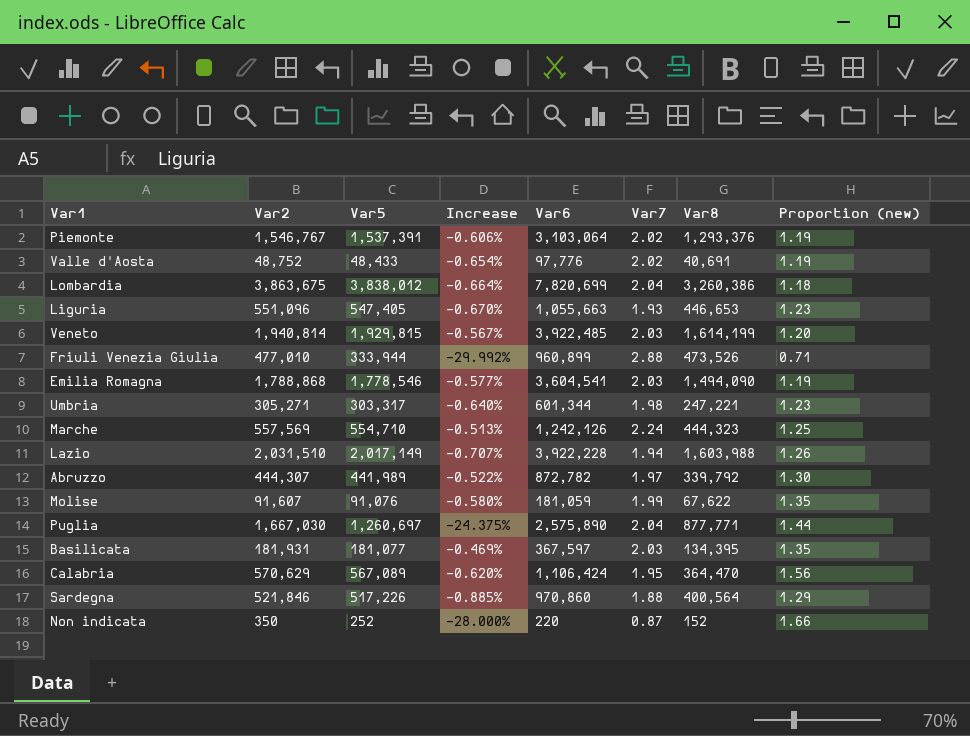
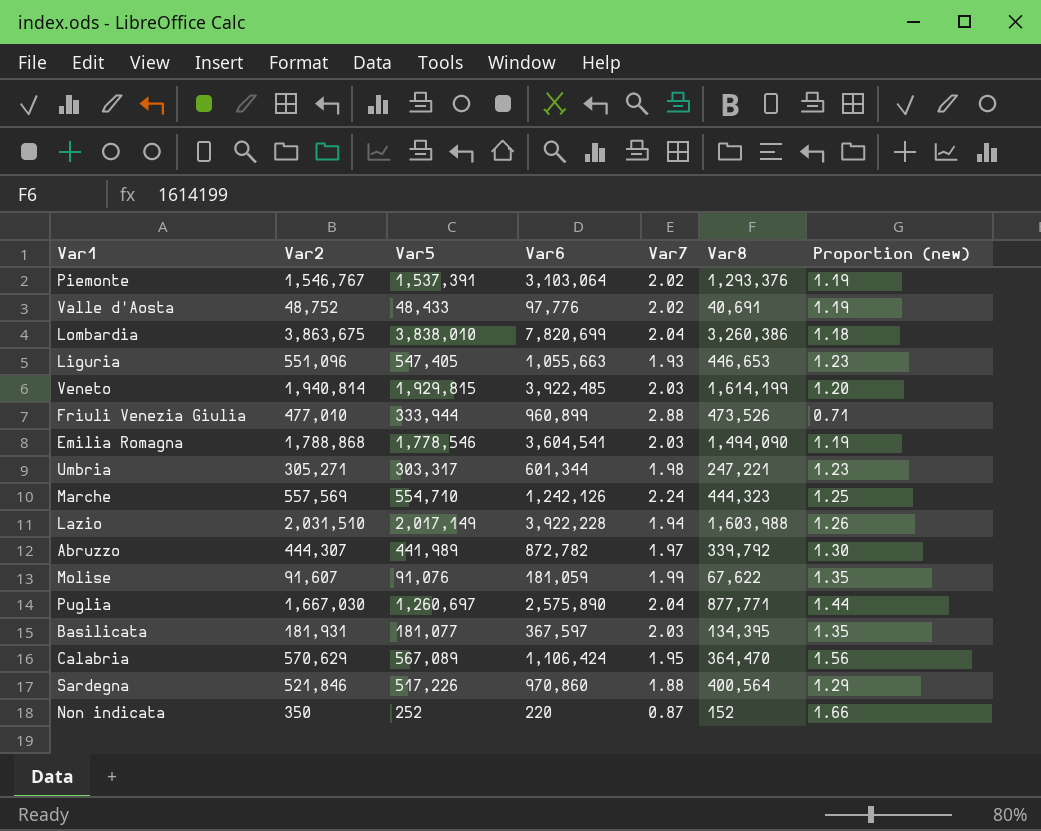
column Increase | formula: ([Var5] - [Var2]) / [Var2] -> none
Lombardia | Var5: 3,838,012 -> 3,838,010

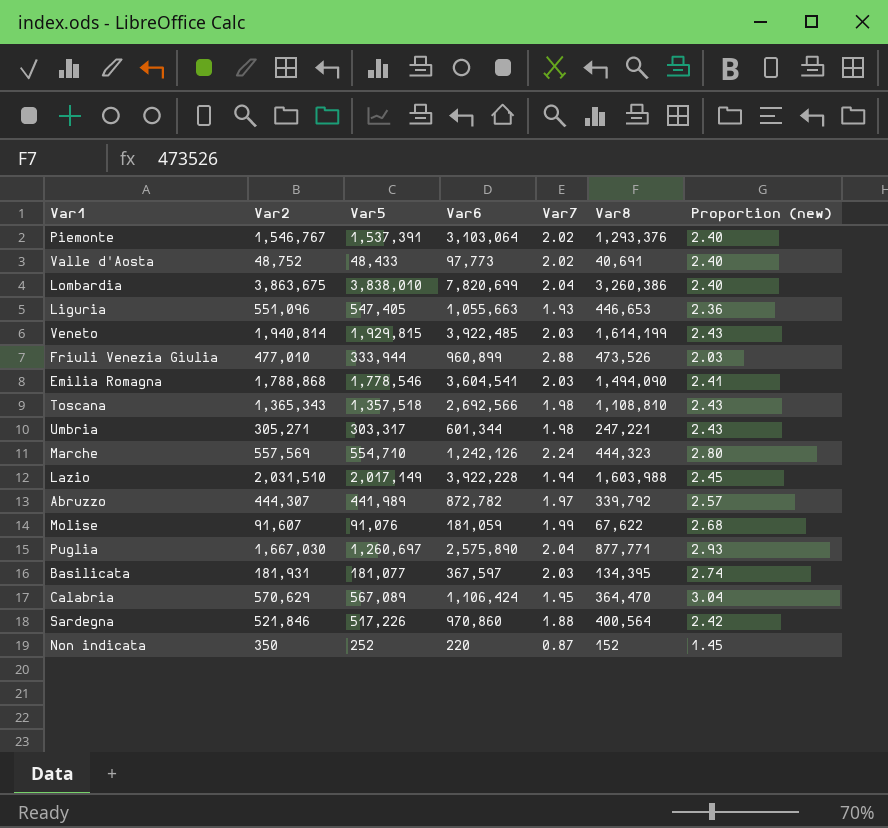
column Proportion (new) | formula: [Var5] / [Var8] -> [Var6] / [Var8]
Valle d'Aosta | Var6: 97,776 -> 97,773
row Toscana: none -> 1,365,343 | 1,357,518 | 2,692,566 | 1.98 | 1,108,810 | 2.43

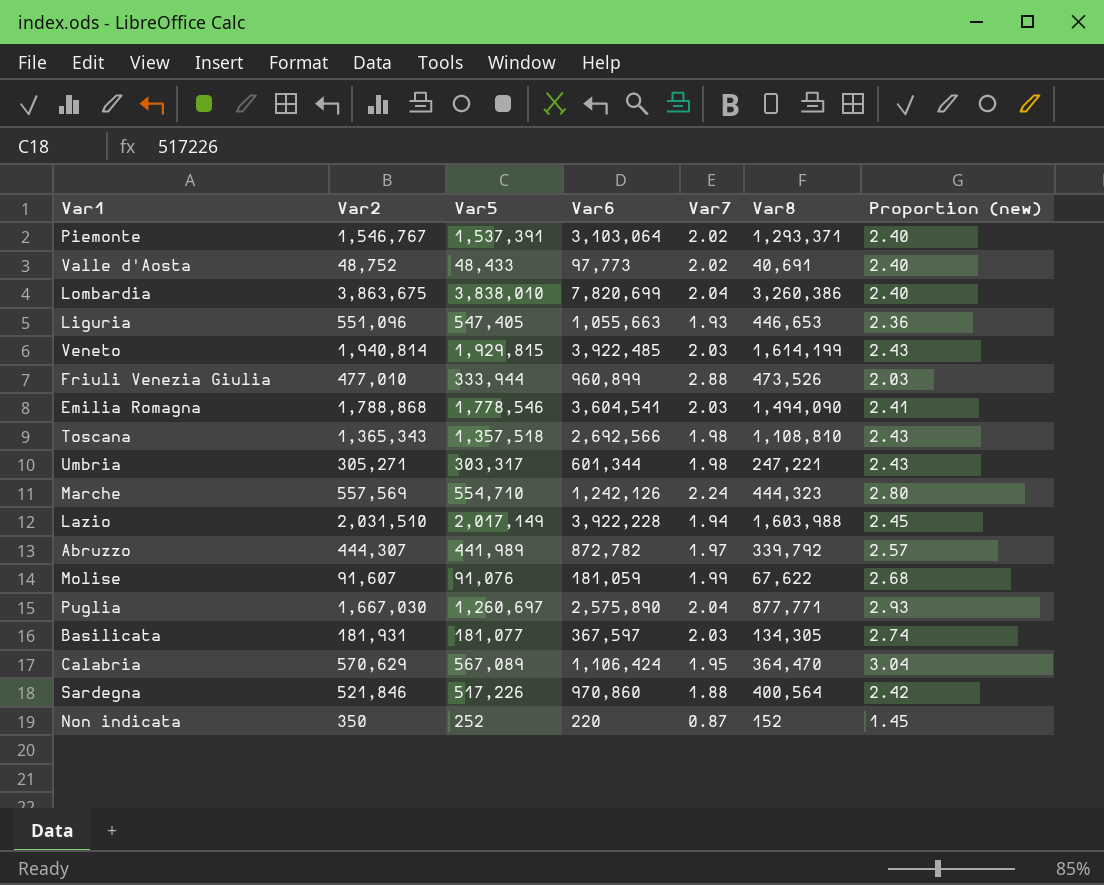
Piemonte | Var8: 1,293,376 -> 1,293,371
Basilicata | Var8: 134,395 -> 134,305

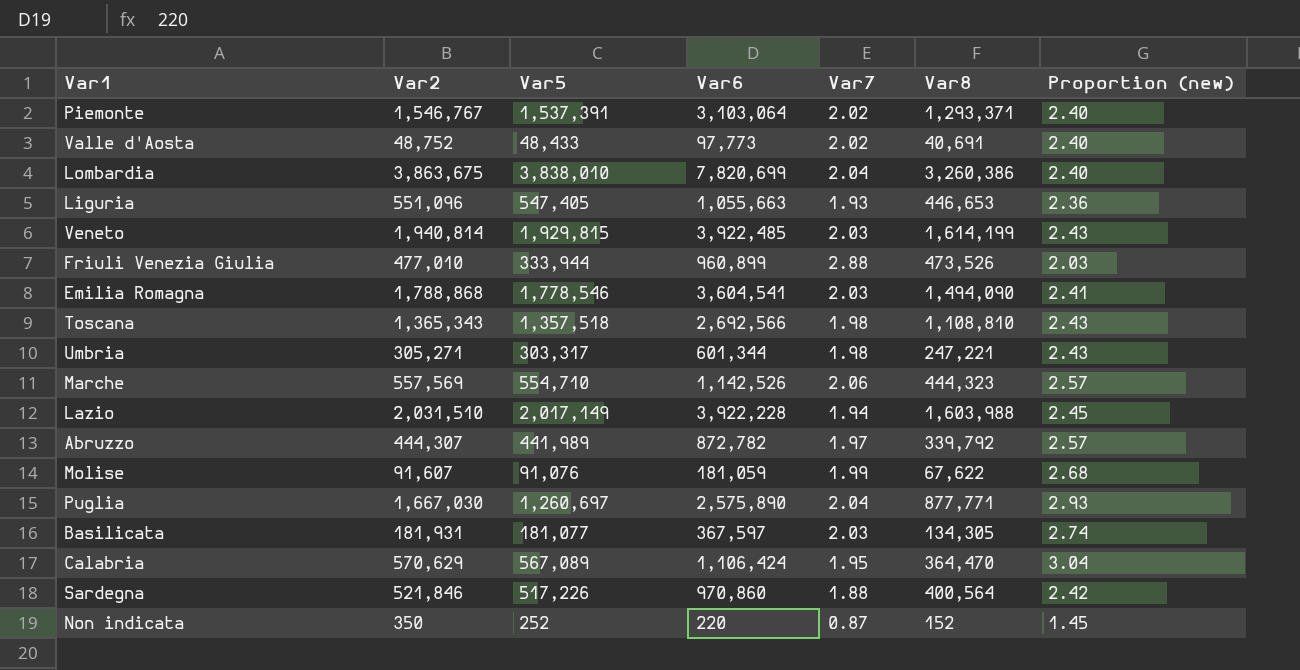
Marche | Var6: 1,242,126 -> 1,142,526
Marche | Var7: 2.24 -> 2.06
Marche | Proportion (new): 2.80 -> 2.57

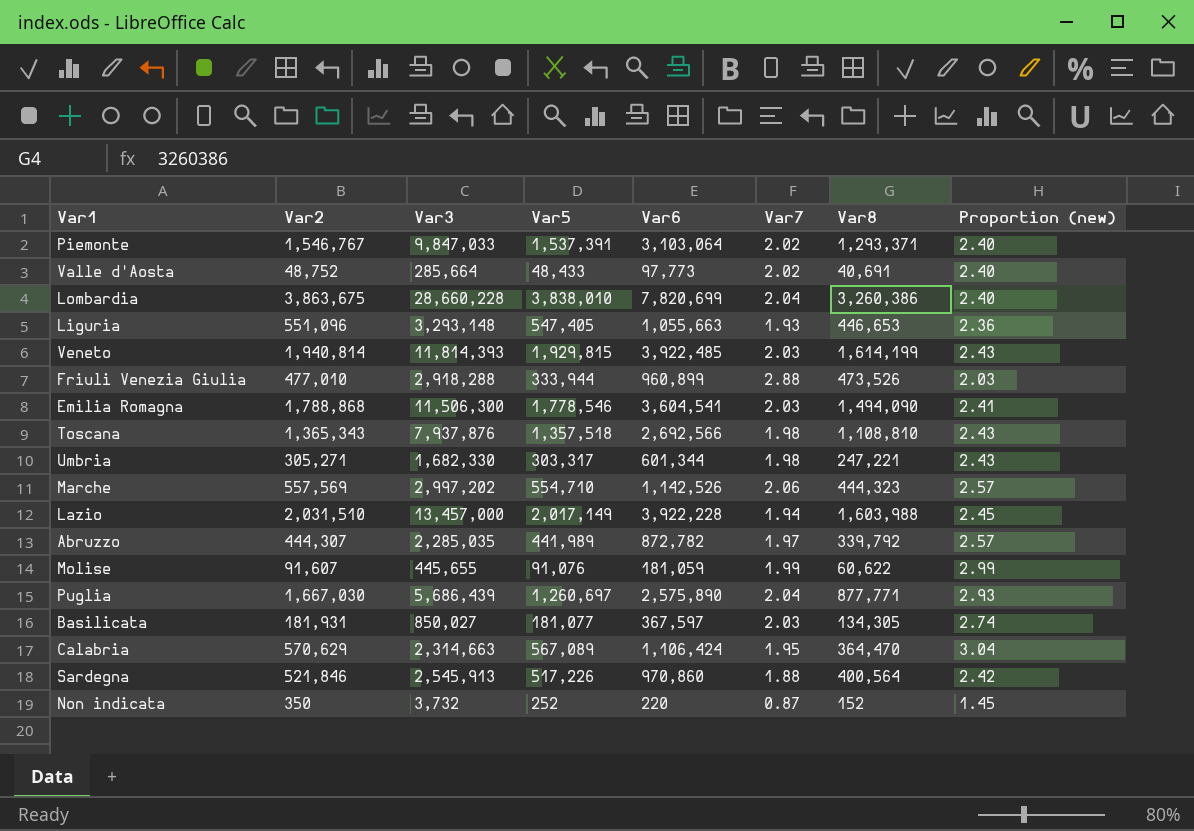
column Var3 | position: none -> 3
Molise | Var8: 67,622 -> 60,622
Molise | Proportion (new): 2.68 -> 2.99

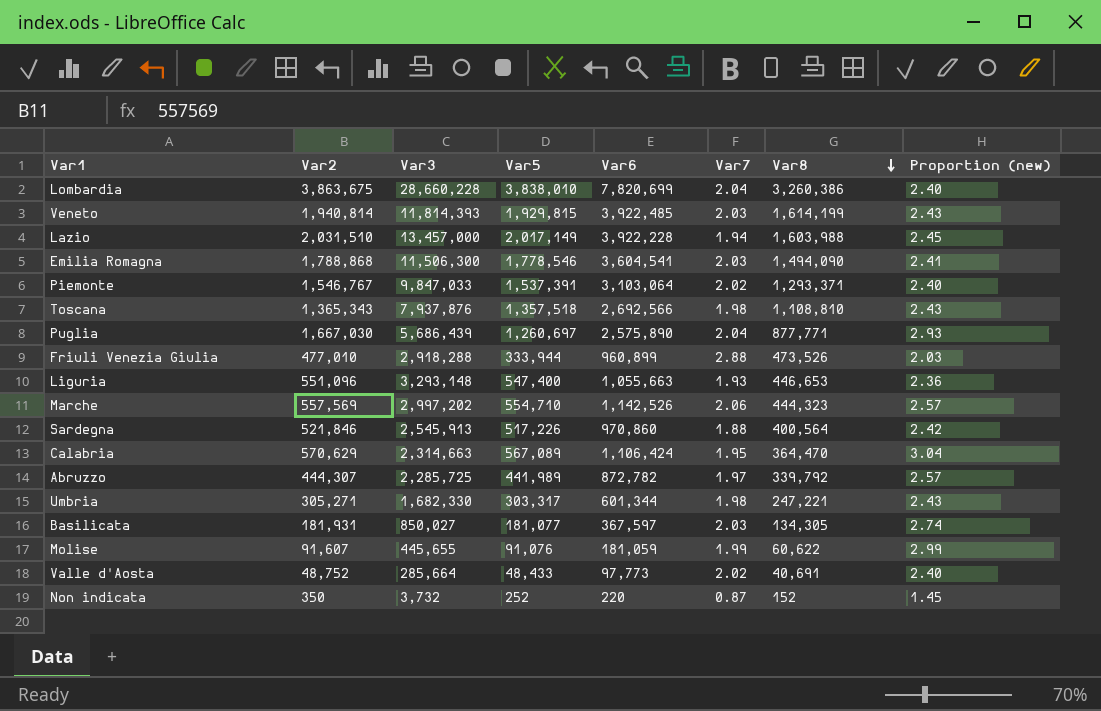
row order: none -> Var8 descending
Liguria | Var5: 547,405 -> 547,400
Abruzzo | Var3: 2,285,035 -> 2,285,725

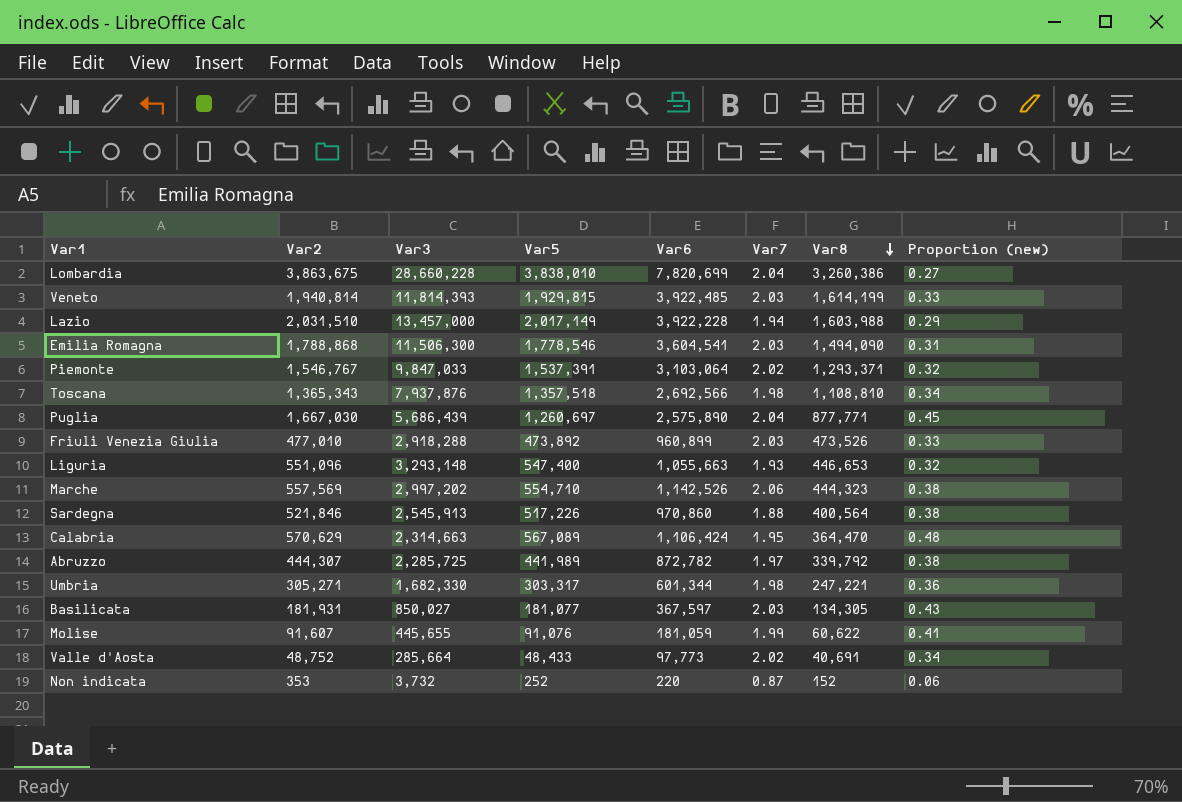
column Proportion (new) | formula: [Var6] / [Var8] -> [Var6] / [Var3]
Friuli Venezia Giulia | Var5: 333,944 -> 473,892
Friuli Venezia Giulia | Var7: 2.88 -> 2.03
Non indicata | Var2: 350 -> 353

